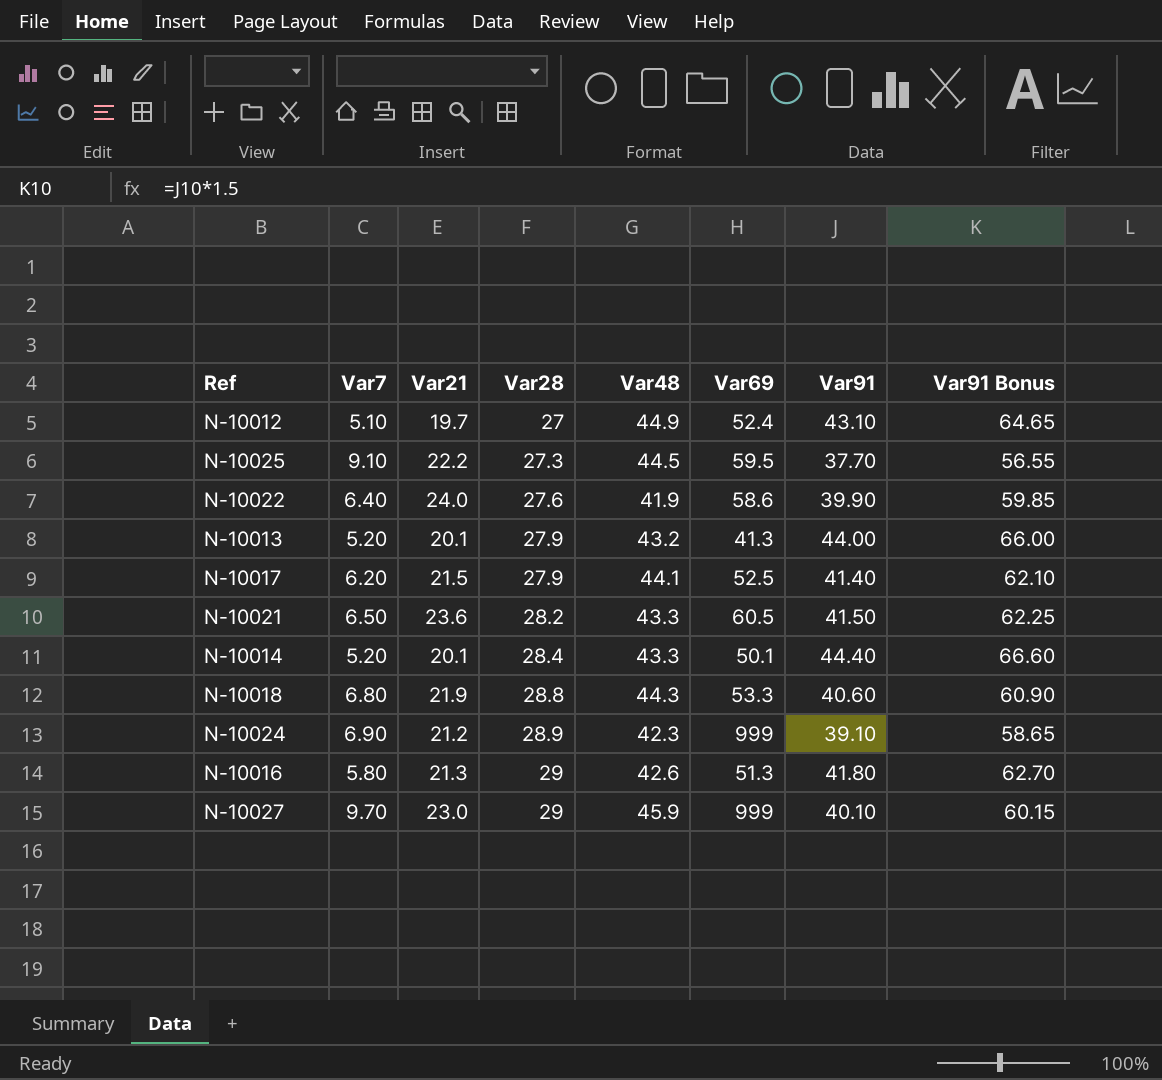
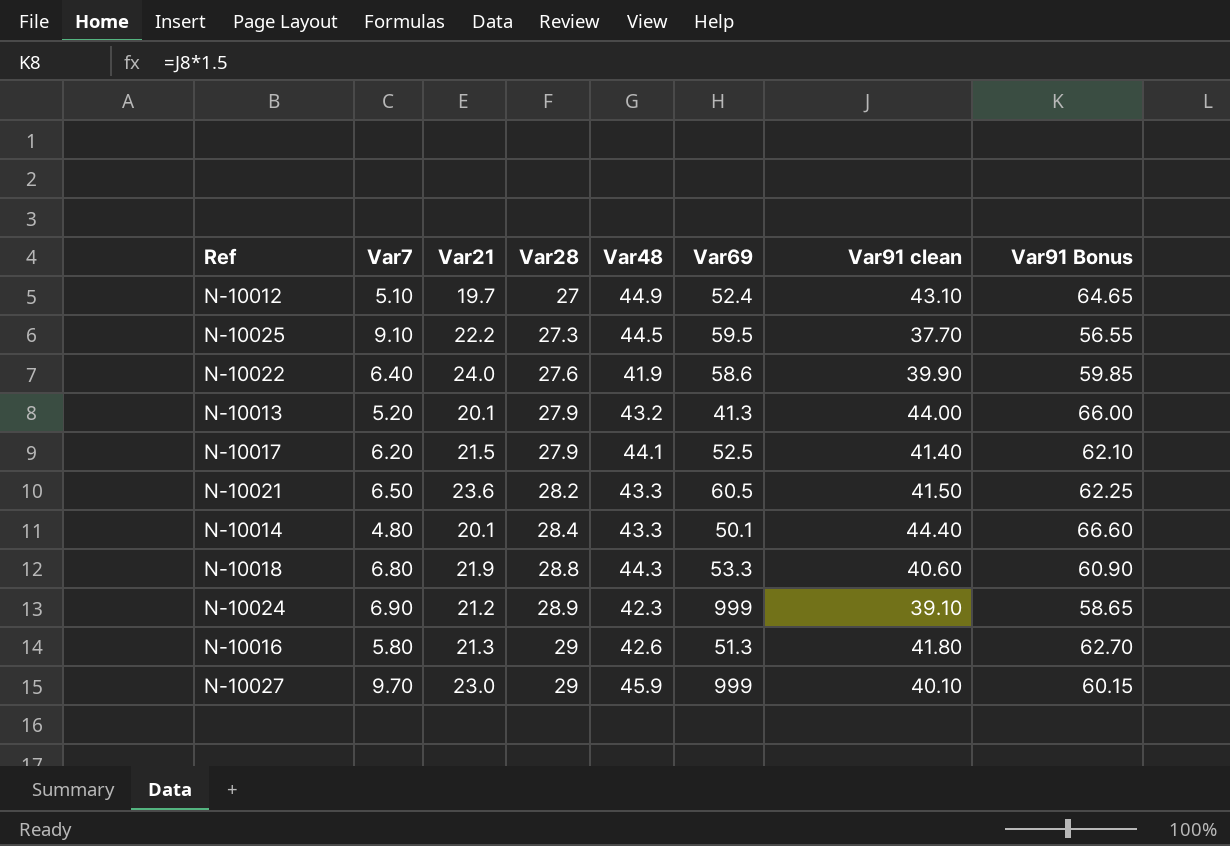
column name: Var91 -> Var91 clean
N-10014 | Var7: 5.20 -> 4.80

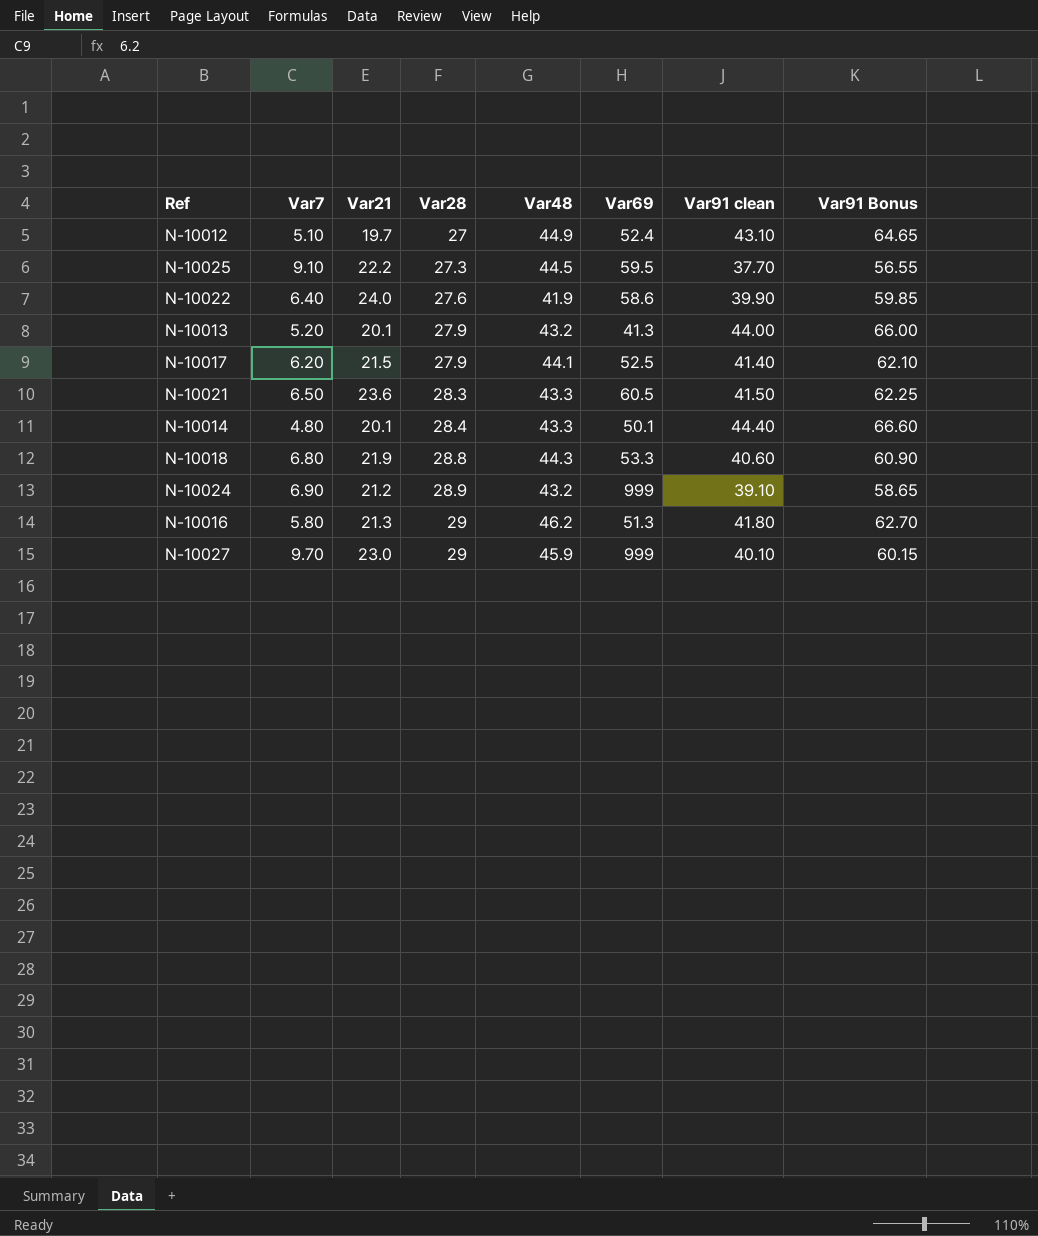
N-10021 | Var28: 28.2 -> 28.3
N-10024 | Var48: 42.3 -> 43.2
N-10016 | Var48: 42.6 -> 46.2

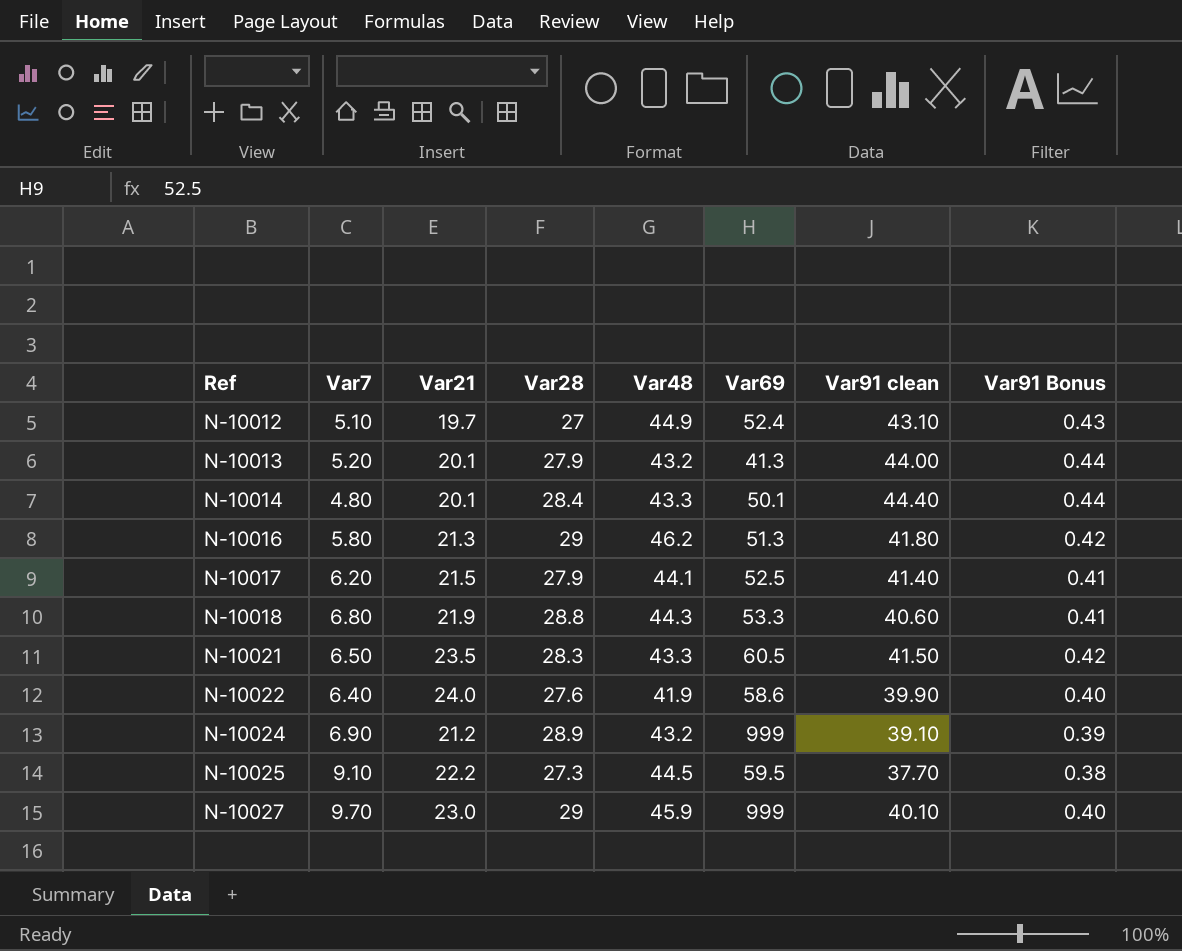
row order: Var28 ascending -> Ref ascending
column Var91 Bonus | formula: [Var91 clean] * 1.5 -> [Var91 clean] * 0.01
N-10021 | Var21: 23.6 -> 23.5

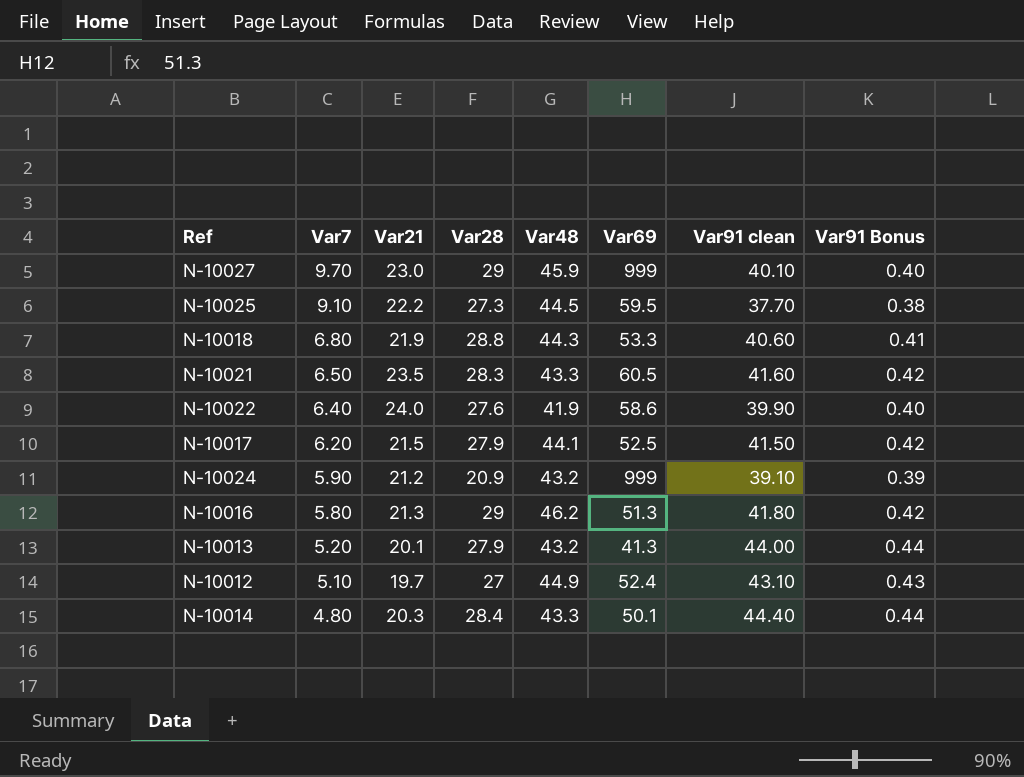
row order: Ref ascending -> Var7 descending
N-10021 | Var91 clean: 41.50 -> 41.60
N-10017 | Var91 clean: 41.40 -> 41.50
N-10017 | Var91 Bonus: 0.41 -> 0.42
N-10024 | Var7: 6.90 -> 5.90
N-10024 | Var28: 28.9 -> 20.9
N-10014 | Var21: 20.1 -> 20.3

